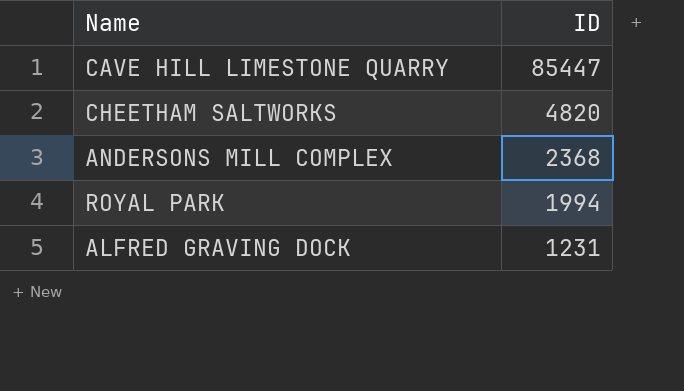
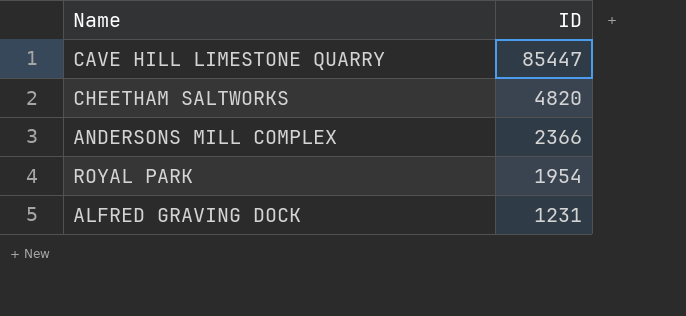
ANDERSONS MILL COMPLEX | ID: 2368 -> 2366
ROYAL PARK | ID: 1994 -> 1954

